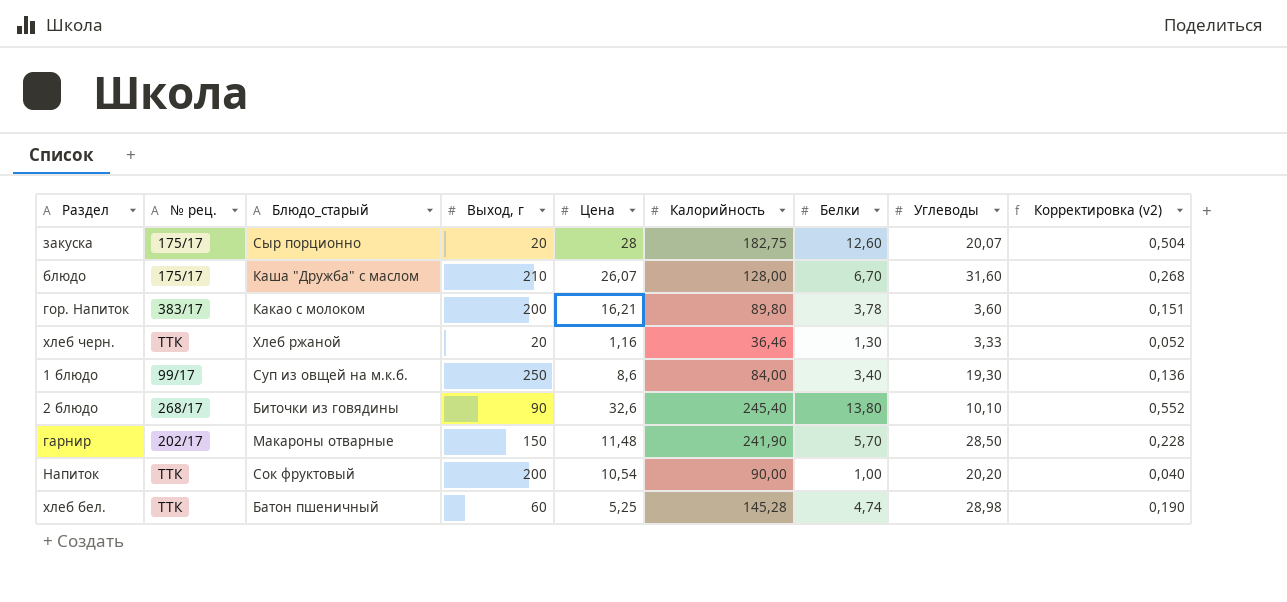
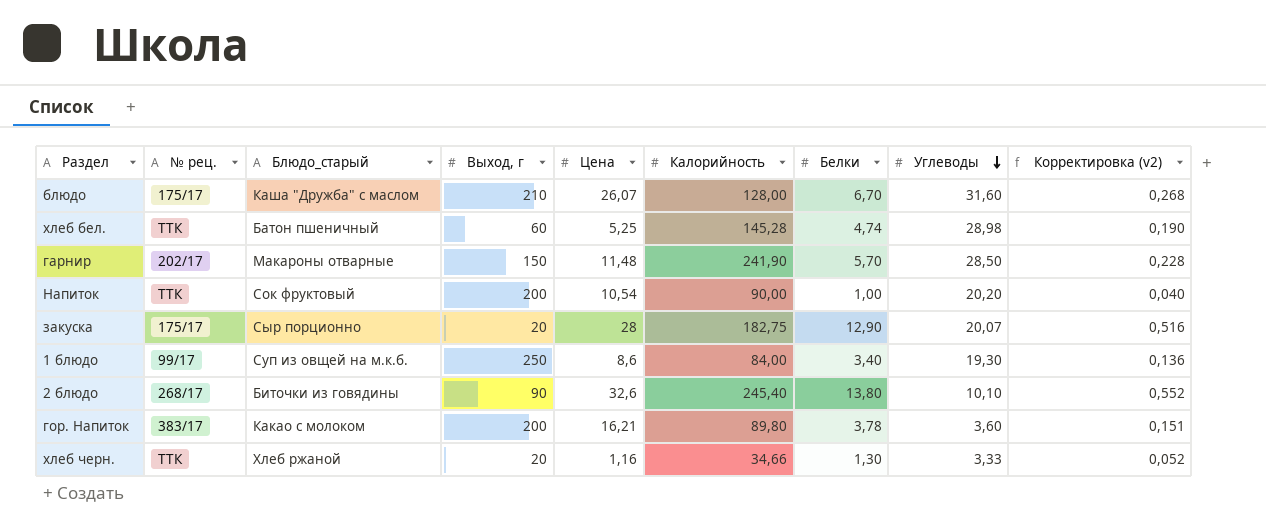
row order: none -> Углеводы descending
закуска | Белки: 12,60 -> 12,90
закуска | Корректировка (v2): 0,504 -> 0,516
хлеб черн. | Калорийность: 36,46 -> 34,66

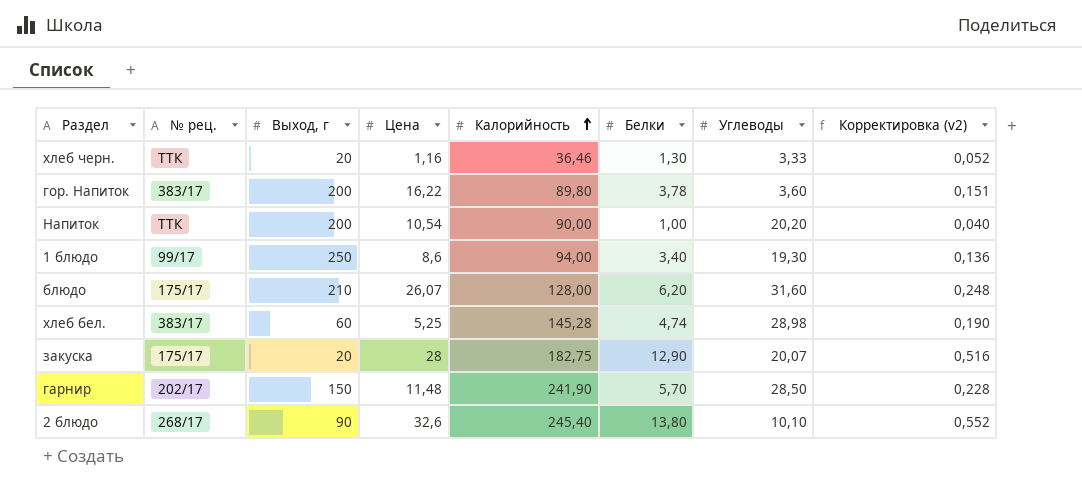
row order: Углеводы descending -> Калорийность ascending
column Блюдо_старый | position: 3 -> none
хлеб черн. | Калорийность: 34,66 -> 36,46
гор. Напиток | Цена: 16,21 -> 16,22
1 блюдо | Калорийность: 84,00 -> 94,00
блюдо | Белки: 6,70 -> 6,20
блюдо | Корректировка (v2): 0,268 -> 0,248
хлеб бел. | № рец.: ТТК -> 383/17

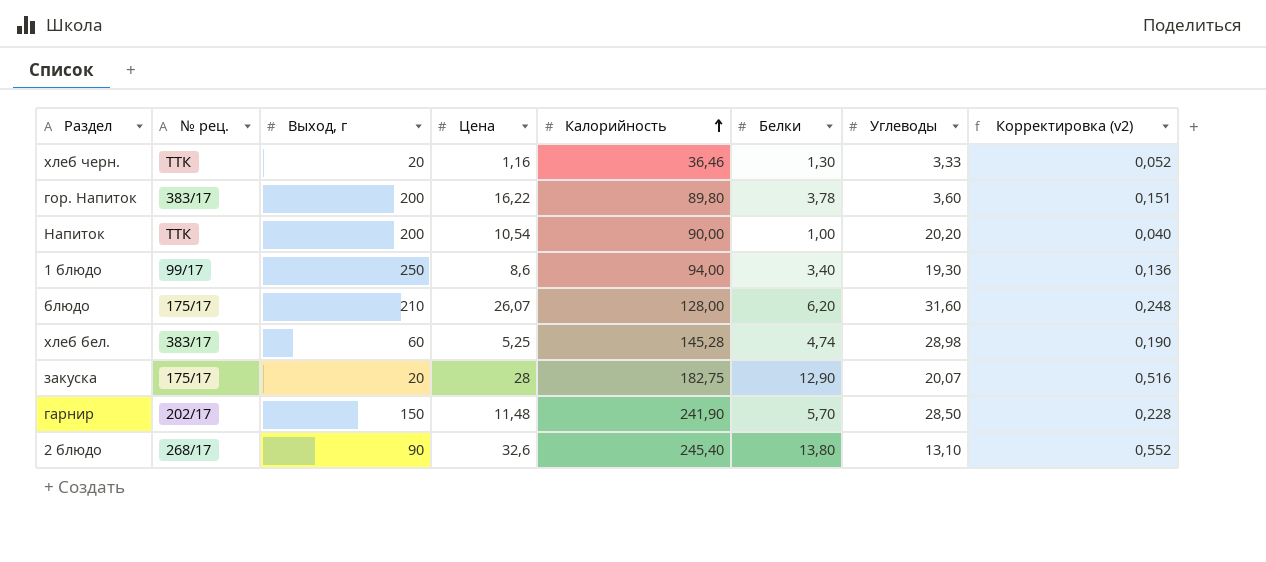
2 блюдо | Углеводы: 10,10 -> 13,10

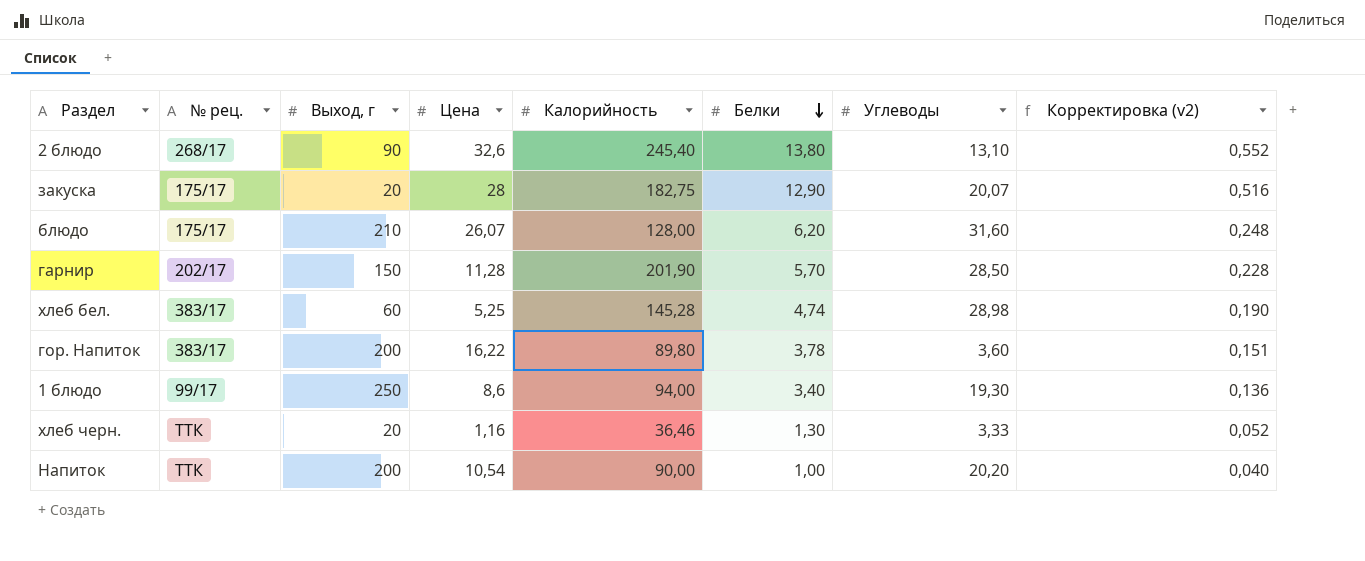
row order: Калорийность ascending -> Белки descending
гарнир | Цена: 11,48 -> 11,28
гарнир | Калорийность: 241,90 -> 201,90

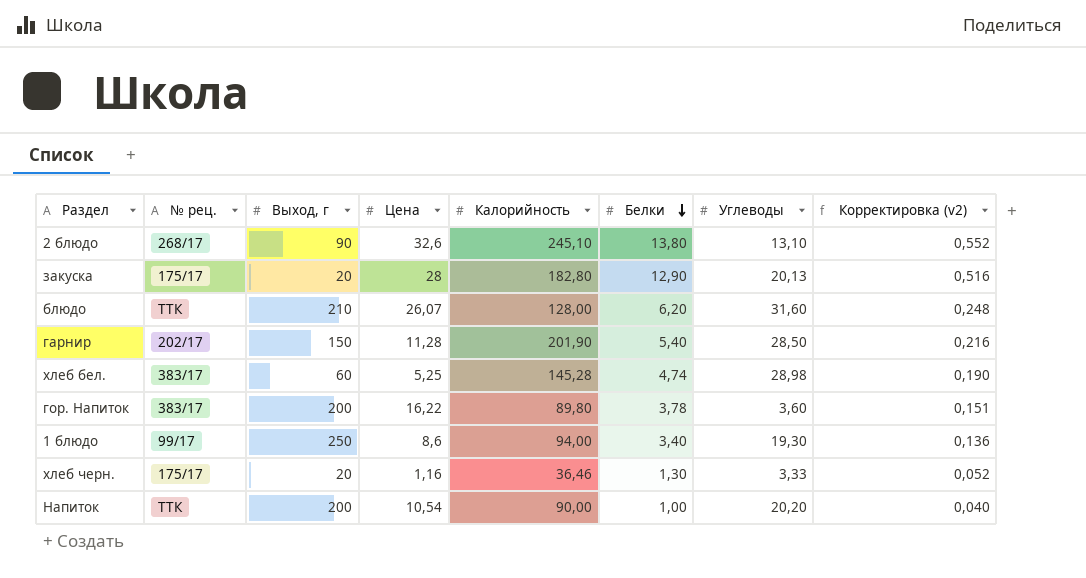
2 блюдо | Калорийность: 245,40 -> 245,10
закуска | Калорийность: 182,75 -> 182,80
закуска | Углеводы: 20,07 -> 20,13
блюдо | № рец.: 175/17 -> ТТК
гарнир | Белки: 5,70 -> 5,40
гарнир | Корректировка (v2): 0,228 -> 0,216
хлеб черн. | № рец.: ТТК -> 175/17

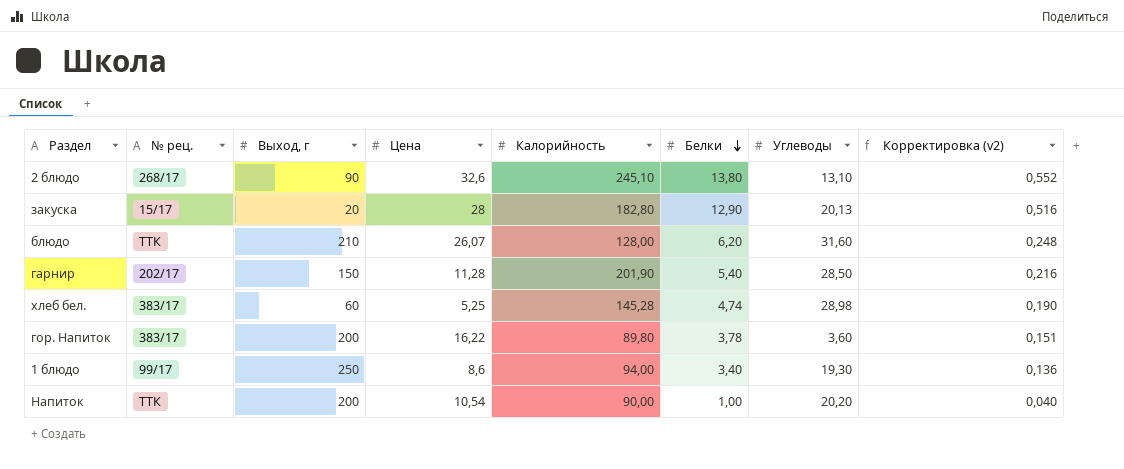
row хлеб черн.: 175/17 | 20 | 1,16 | 36,46 | 1,30 | 3,33 | 0,052 -> none
закуска | № рец.: 175/17 -> 15/17

